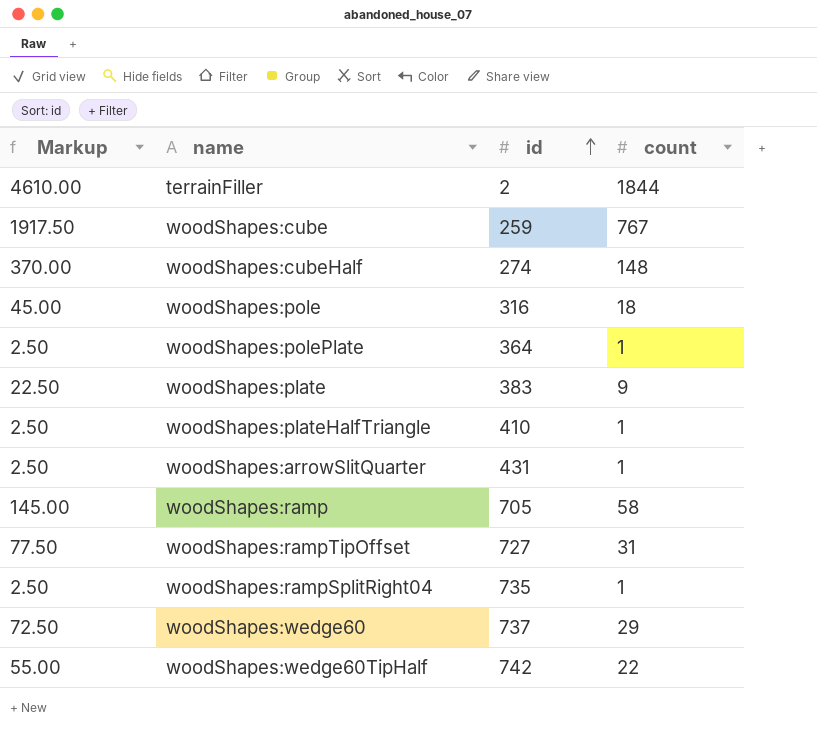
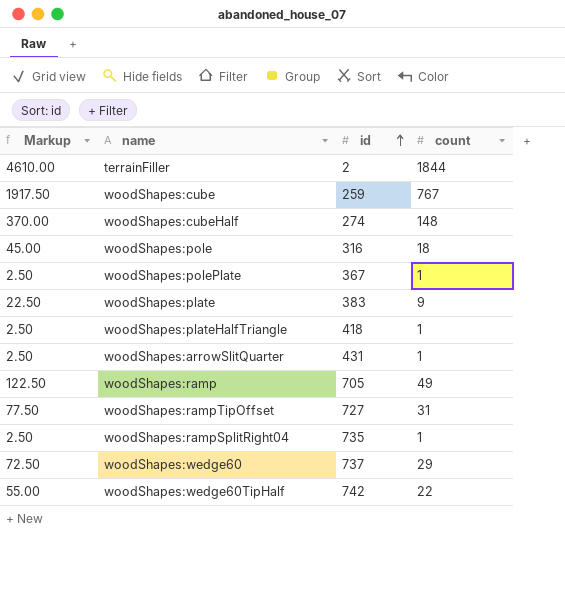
woodShapes:polePlate | id: 364 -> 367
woodShapes:plateHalfTriangle | id: 410 -> 418
woodShapes:ramp | Markup: 145.00 -> 122.50
woodShapes:ramp | count: 58 -> 49

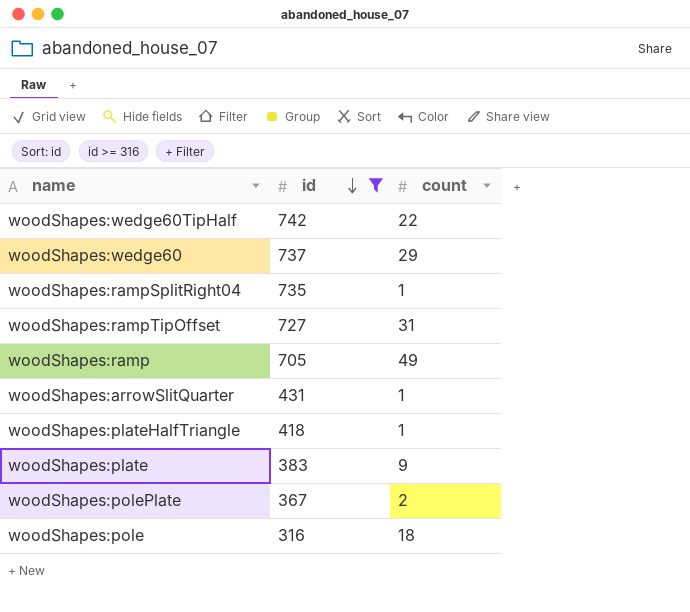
filter: none -> id >= 316
row order: id ascending -> id descending
column Markup | formula: [count] * 2.5 -> none
woodShapes:polePlate | count: 1 -> 2

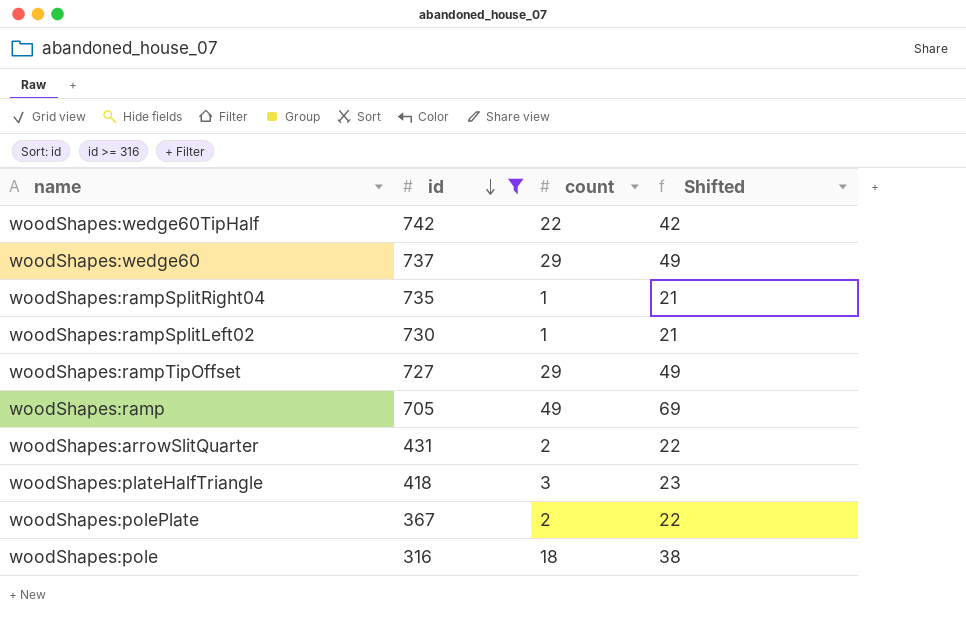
column Shifted | formula: none -> [count] + 20
row woodShapes:plate: 383 | 9 -> none
row woodShapes:rampSplitLeft02: none -> 730 | 1 | 21
woodShapes:rampTipOffset | count: 31 -> 29
woodShapes:arrowSlitQuarter | count: 1 -> 2
woodShapes:plateHalfTriangle | count: 1 -> 3

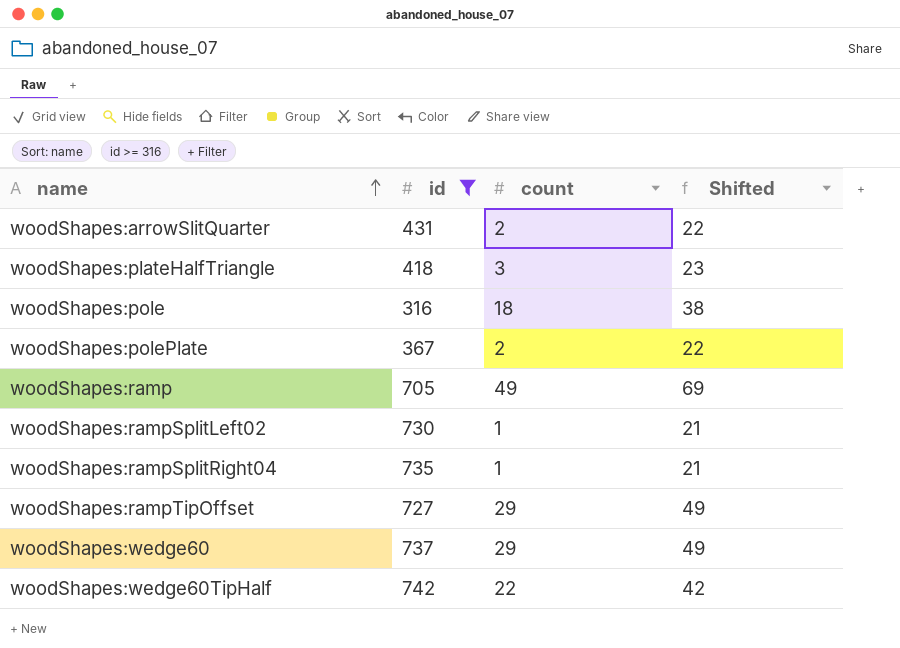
row order: id descending -> name ascending

